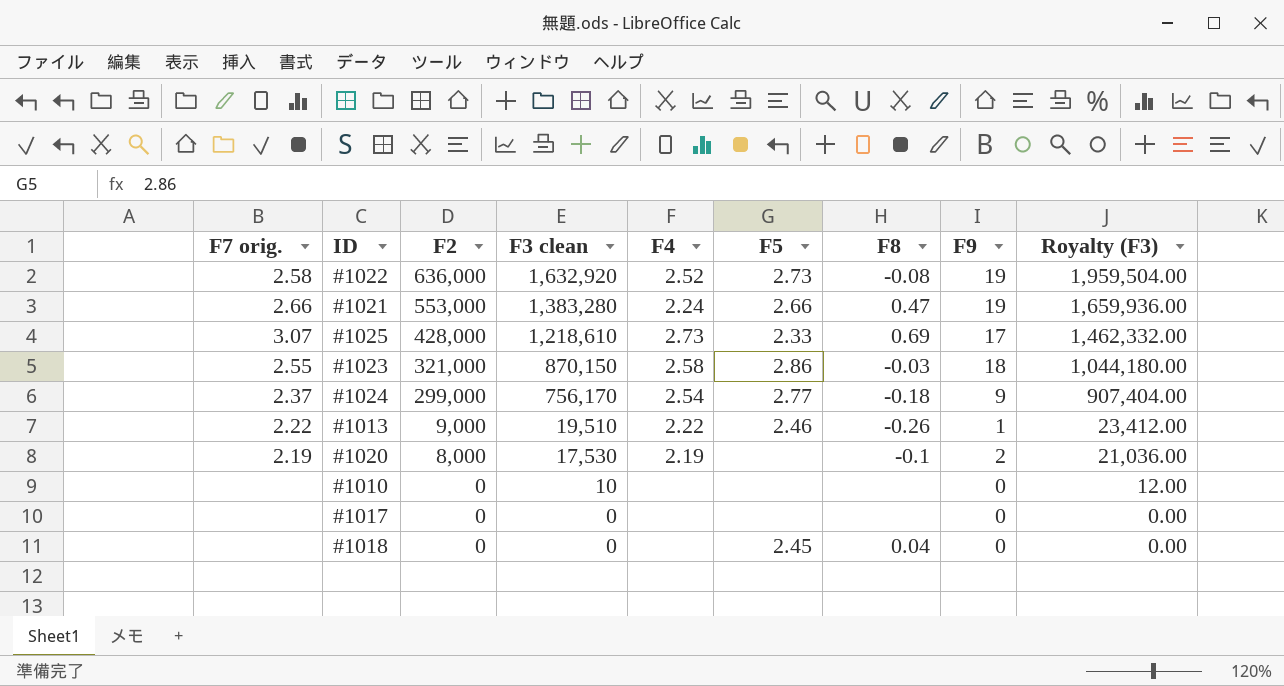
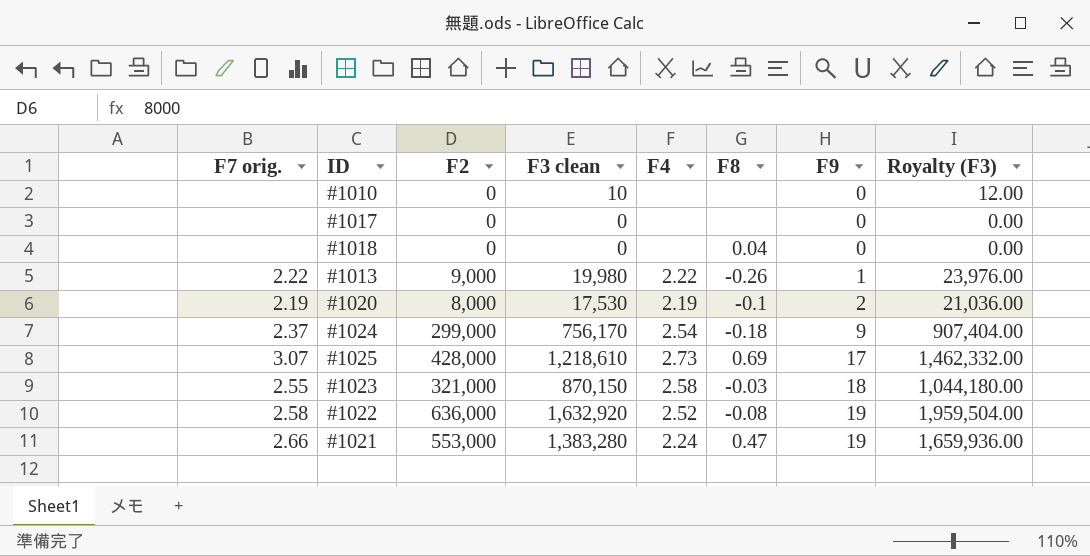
row order: F2 descending -> F9 ascending
column F5 | position: 6 -> none
#1013 | F3 clean: 19,510 -> 19,980
#1013 | Royalty (F3): 23,412.00 -> 23,976.00

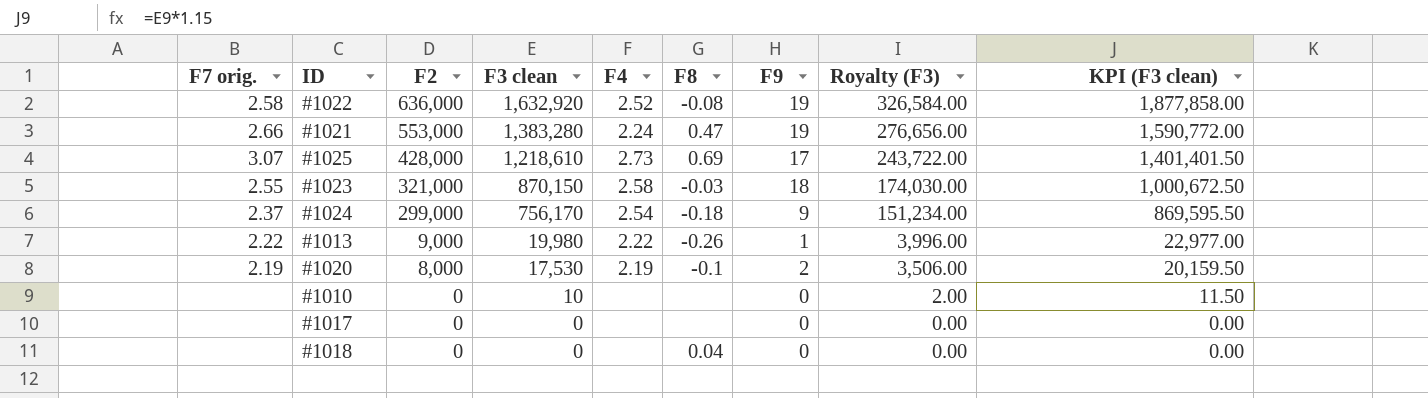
row order: F9 ascending -> F2 descending
column Royalty (F3) | formula: [F3 clean] * 1.2 -> [F3 clean] * 0.2
column KPI (F3 clean) | formula: none -> [F3 clean] * 1.15

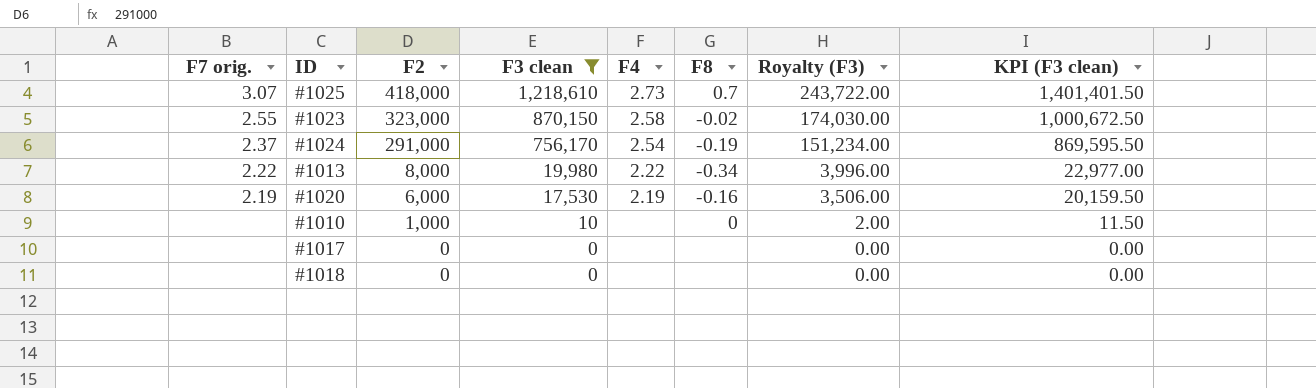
filter: none -> F3 clean <= 1,218,610
column F9 | position: 7 -> none
#1025 | F2: 428,000 -> 418,000
#1025 | F8: 0.69 -> 0.7
#1023 | F2: 321,000 -> 323,000
#1023 | F8: -0.03 -> -0.02
#1024 | F2: 299,000 -> 291,000
#1024 | F8: -0.18 -> -0.19
#1013 | F2: 9,000 -> 8,000
#1013 | F8: -0.26 -> -0.34
#1020 | F2: 8,000 -> 6,000
#1020 | F8: -0.1 -> -0.16
#1010 | F2: 0 -> 1,000
#1010 | F8: none -> 0
#1018 | F8: 0.04 -> none

